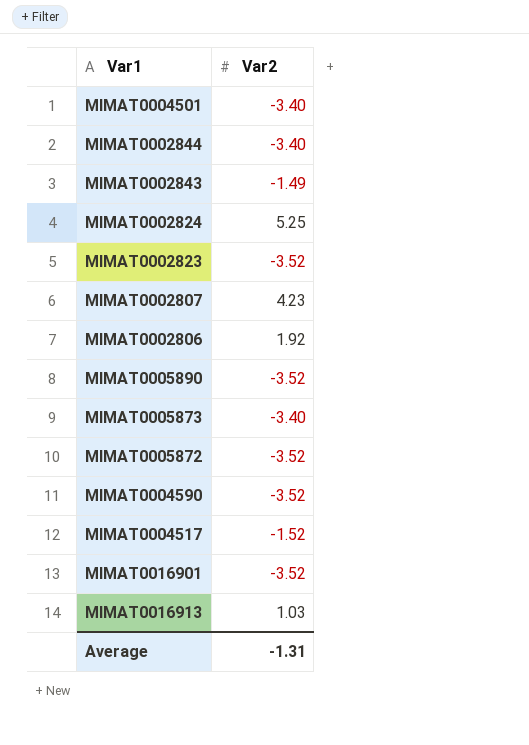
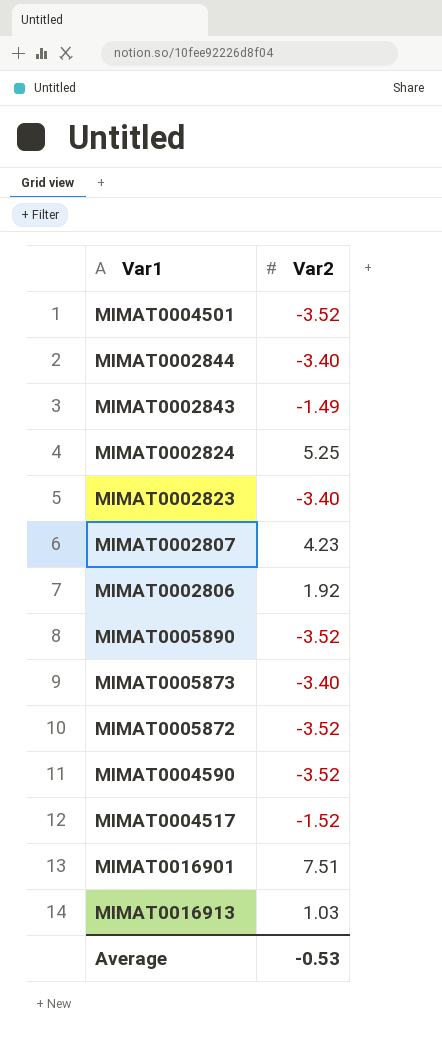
MIMAT0004501 | Var2: -3.40 -> -3.52
MIMAT0002823 | Var2: -3.52 -> -3.40
MIMAT0016901 | Var2: -3.52 -> 7.51
Average | Var2: -1.31 -> -0.53

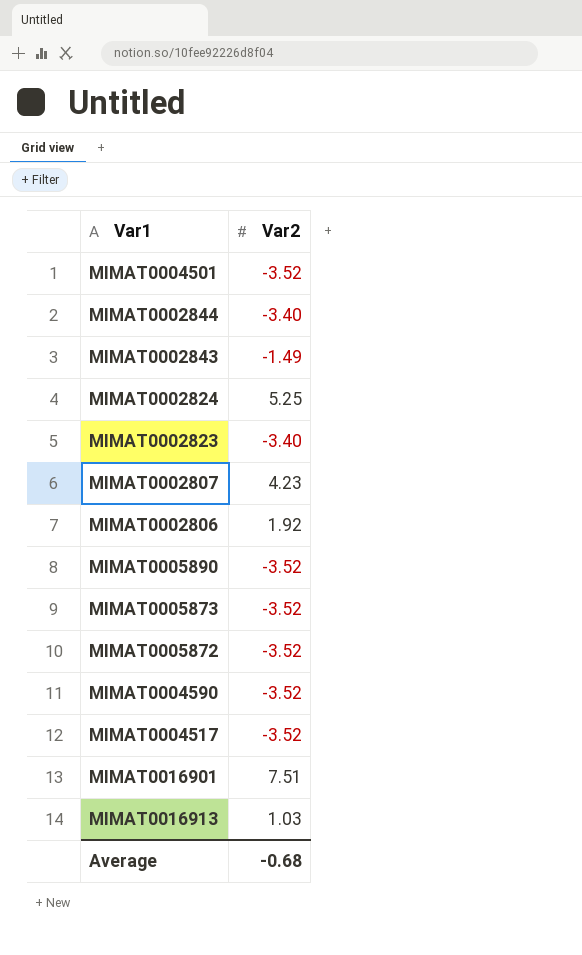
MIMAT0005873 | Var2: -3.40 -> -3.52
MIMAT0004517 | Var2: -1.52 -> -3.52
Average | Var2: -0.53 -> -0.68

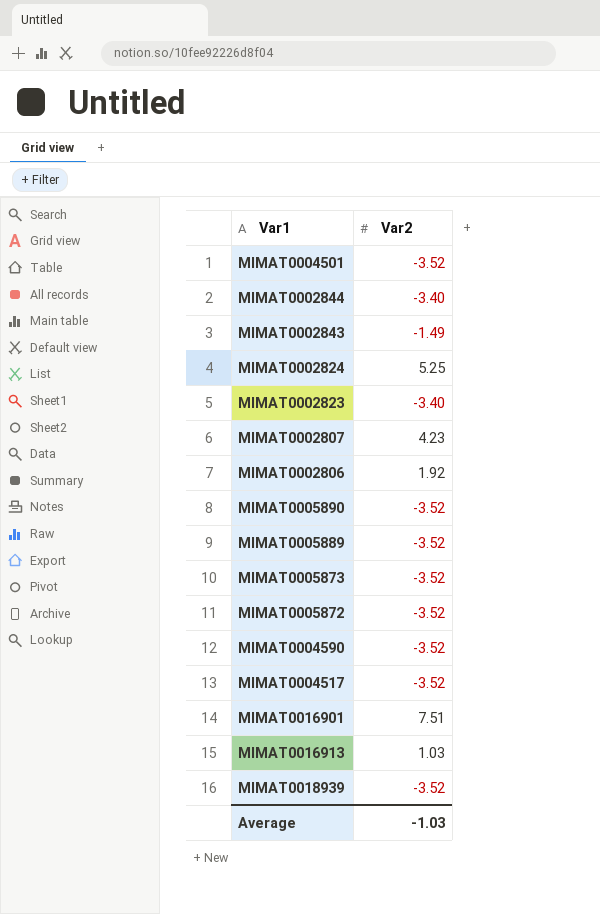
row MIMAT0005889: none -> -3.52
row MIMAT0018939: none -> -3.52
Average | Var2: -0.68 -> -1.03

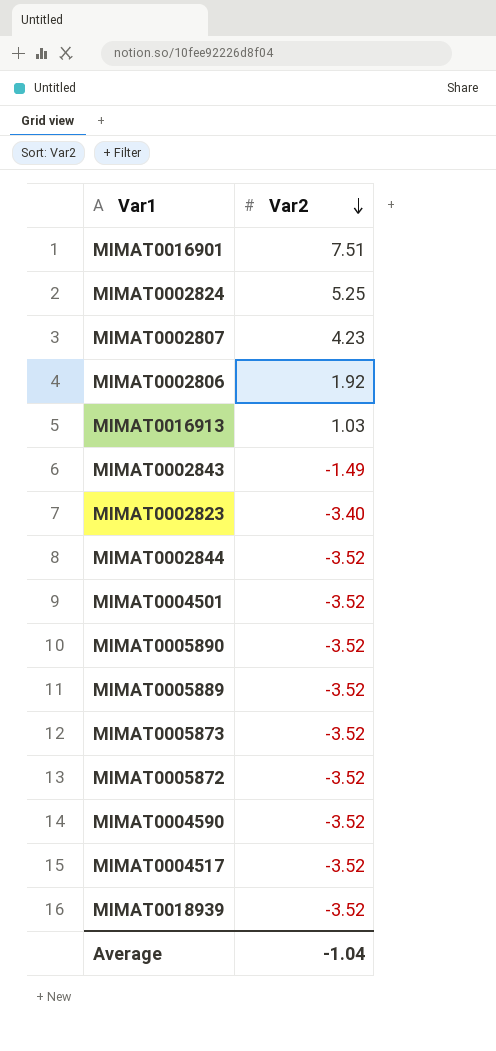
row order: none -> Var2 descending
MIMAT0002844 | Var2: -3.40 -> -3.52
Average | Var2: -1.03 -> -1.04

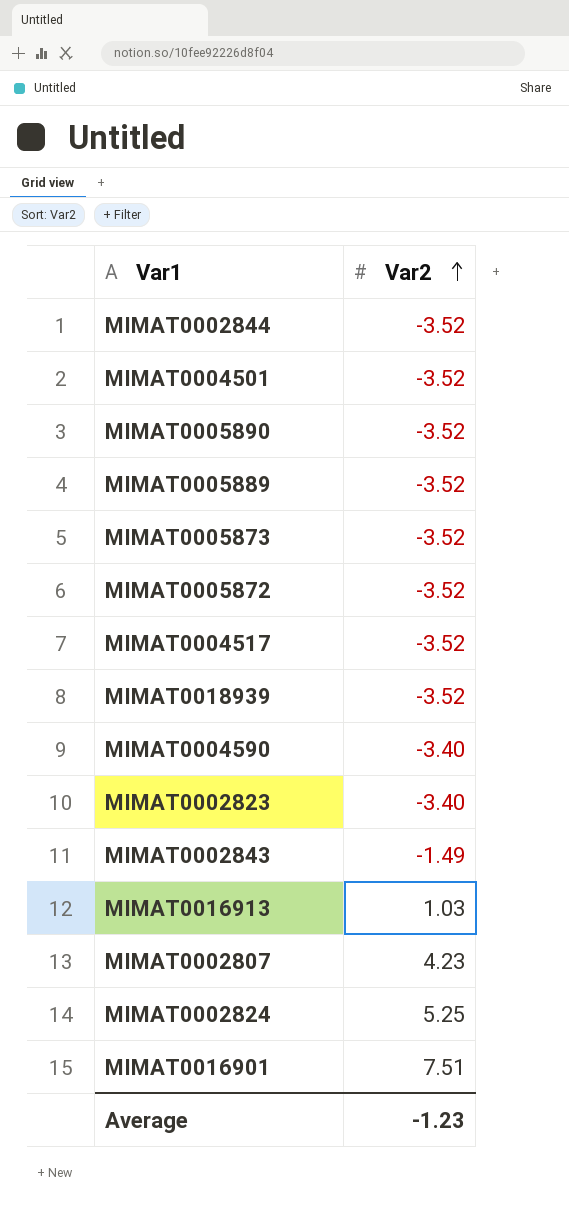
row order: Var2 descending -> Var2 ascending
row MIMAT0002806: 1.92 -> none
MIMAT0004590 | Var2: -3.52 -> -3.40
Average | Var2: -1.04 -> -1.23

